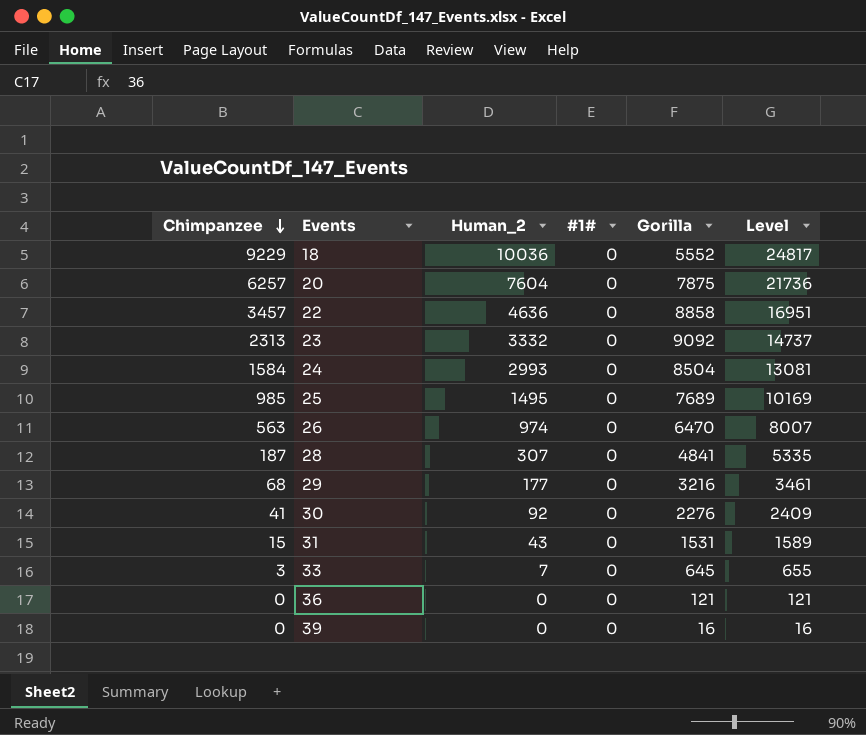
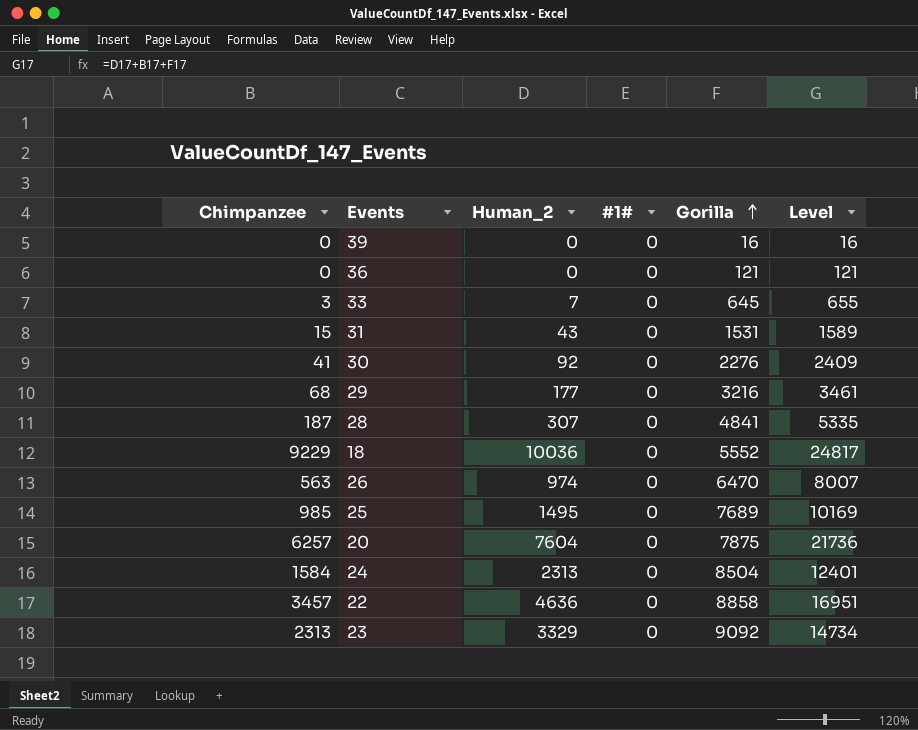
row order: Chimpanzee descending -> Gorilla ascending
24 | Human_2: 2993 -> 2313
24 | Level: 13081 -> 12401
23 | Human_2: 3332 -> 3329
23 | Level: 14737 -> 14734

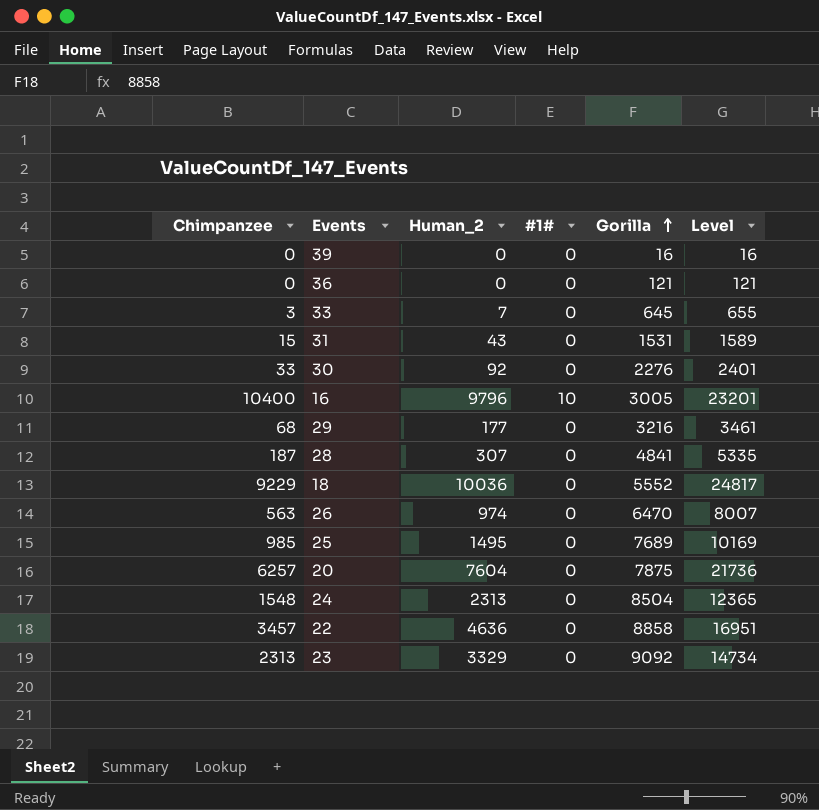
30 | Chimpanzee: 41 -> 33
30 | Level: 2409 -> 2401
row 16: none -> 10400 | 9796 | 10 | 3005 | 23201
24 | Chimpanzee: 1584 -> 1548
24 | Level: 12401 -> 12365

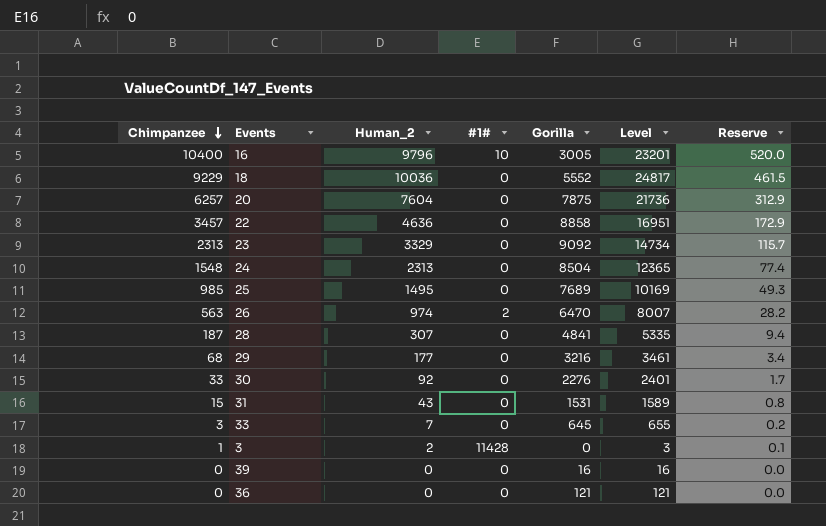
row order: Gorilla ascending -> Chimpanzee descending
column Reserve | formula: none -> [Chimpanzee] * 0.05
26 | #1#: 0 -> 2
row 3: none -> 1 | 2 | 11428 | 0 | 3 | 0.1

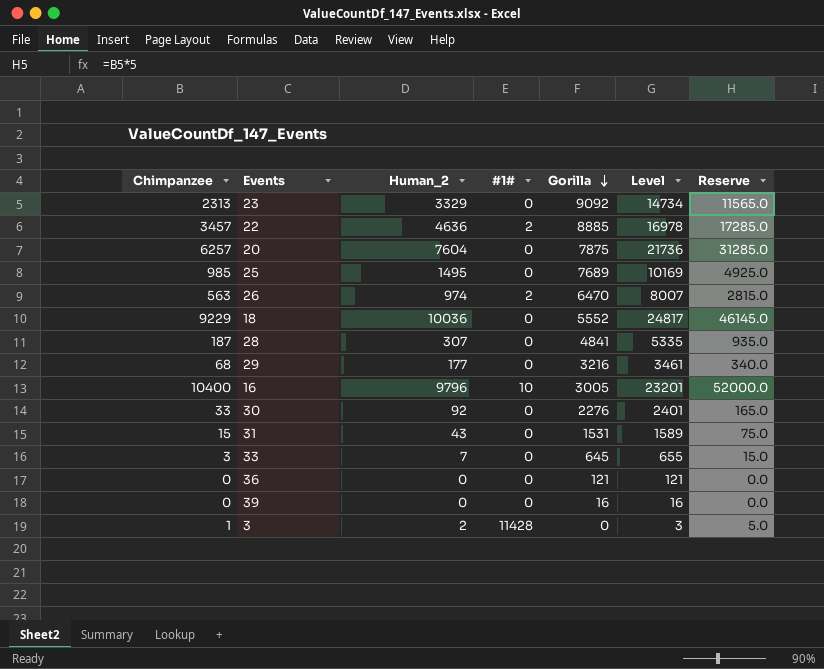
row order: Chimpanzee descending -> Gorilla descending
column Reserve | formula: [Chimpanzee] * 0.05 -> [Chimpanzee] * 5
row 24: 1548 | 2313 | 0 | 8504 | 12365 | 77.4 -> none
22 | #1#: 0 -> 2
22 | Gorilla: 8858 -> 8885
22 | Level: 16951 -> 16978

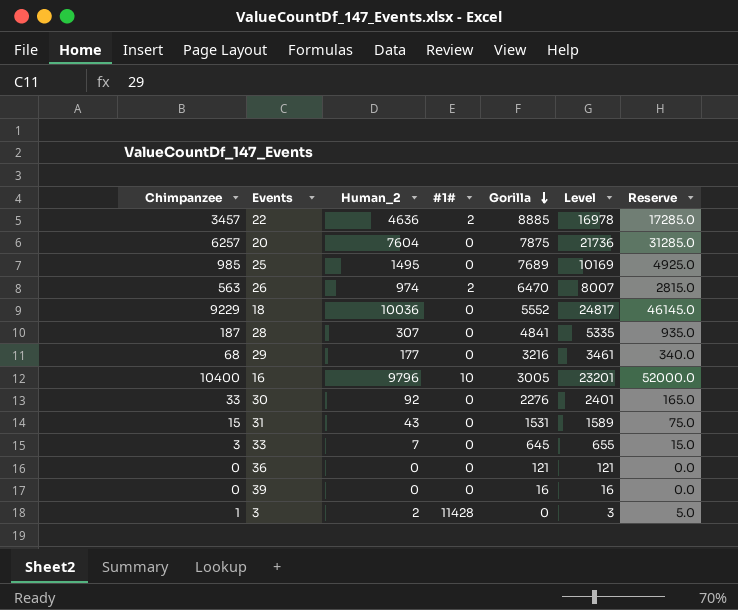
row 23: 2313 | 3329 | 0 | 9092 | 14734 | 11565.0 -> none

